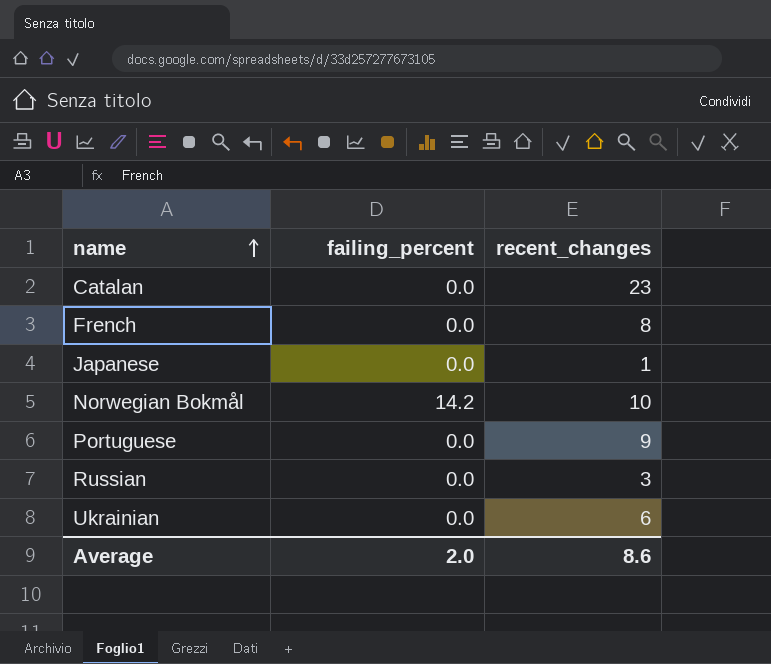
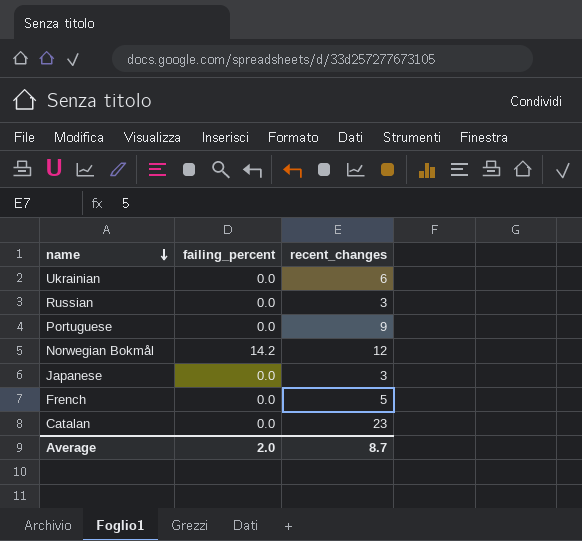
row order: name ascending -> name descending
Norwegian Bokmål | recent_changes: 10 -> 12
Japanese | recent_changes: 1 -> 3
French | recent_changes: 8 -> 5
Average | recent_changes: 8.6 -> 8.7

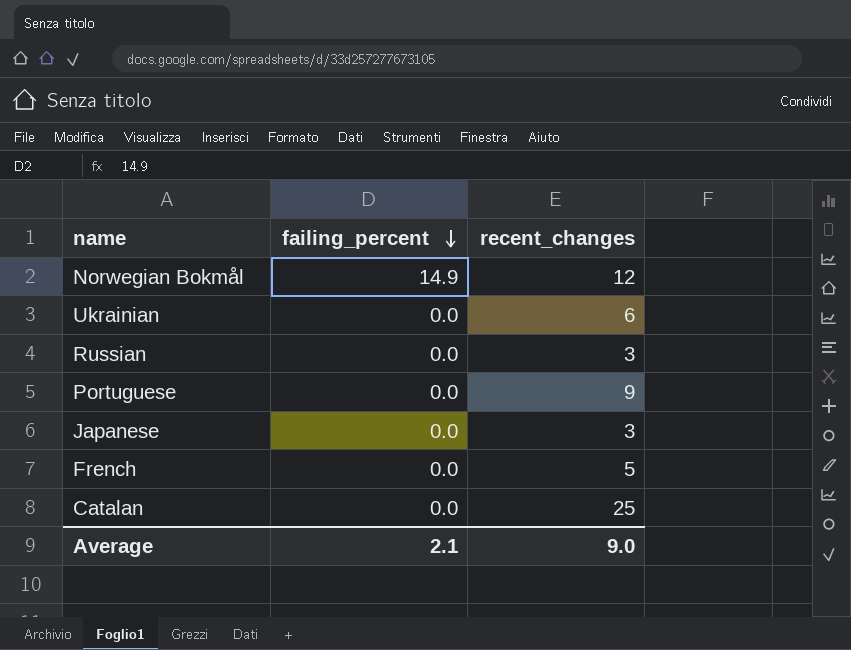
row order: name descending -> failing_percent descending
Norwegian Bokmål | failing_percent: 14.2 -> 14.9
Catalan | recent_changes: 23 -> 25
Average | failing_percent: 2.0 -> 2.1
Average | recent_changes: 8.7 -> 9.0

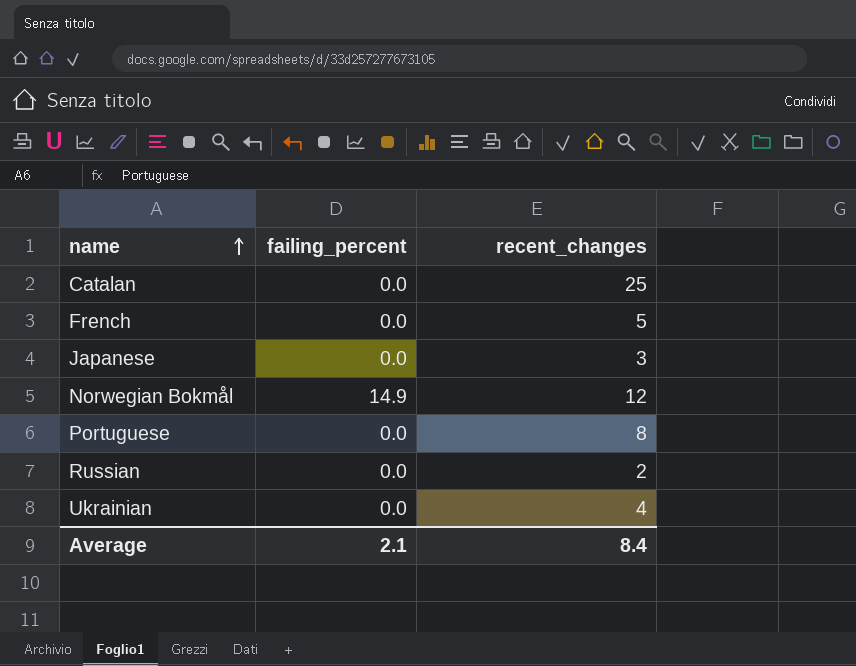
row order: failing_percent descending -> name ascending
Portuguese | recent_changes: 9 -> 8
Russian | recent_changes: 3 -> 2
Ukrainian | recent_changes: 6 -> 4
Average | recent_changes: 9.0 -> 8.4

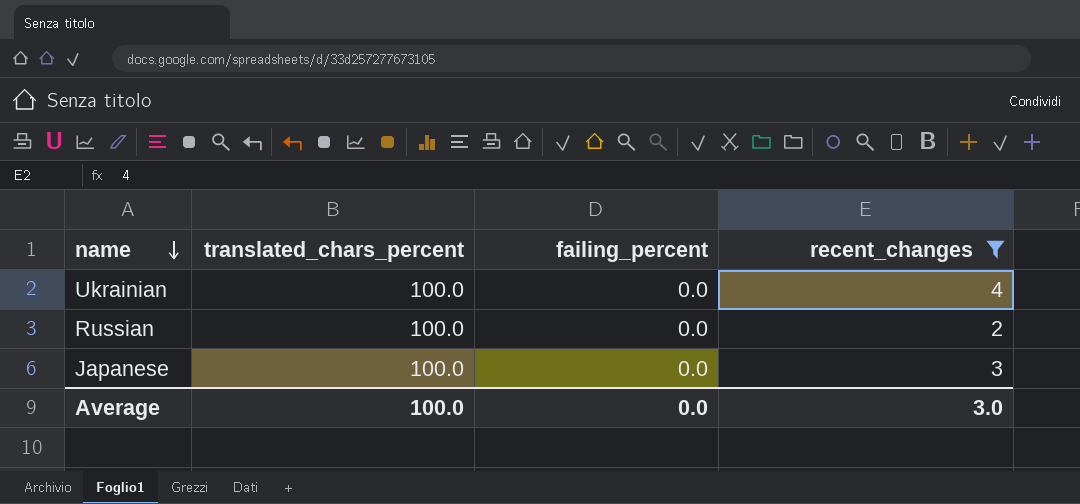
filter: none -> recent_changes <= 4
row order: name ascending -> name descending
column translated_chars_percent | position: none -> 2
Average | failing_percent: 2.1 -> 0.0
Average | recent_changes: 8.4 -> 3.0

